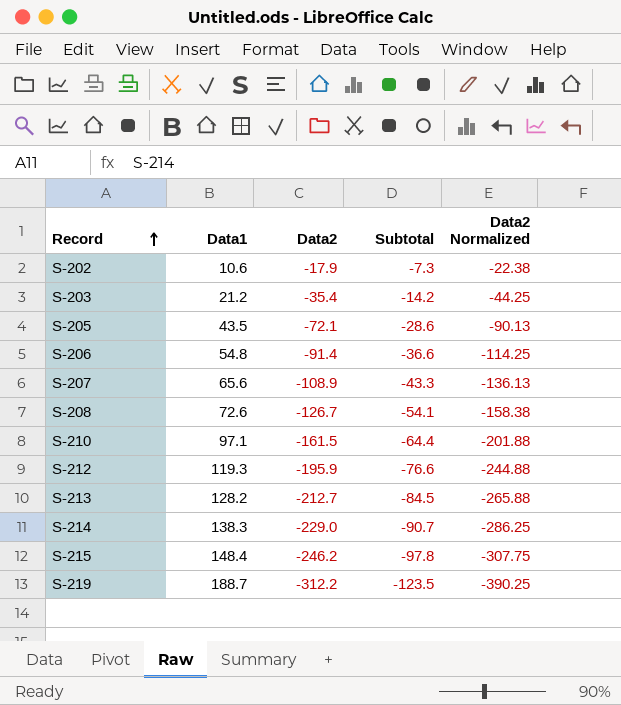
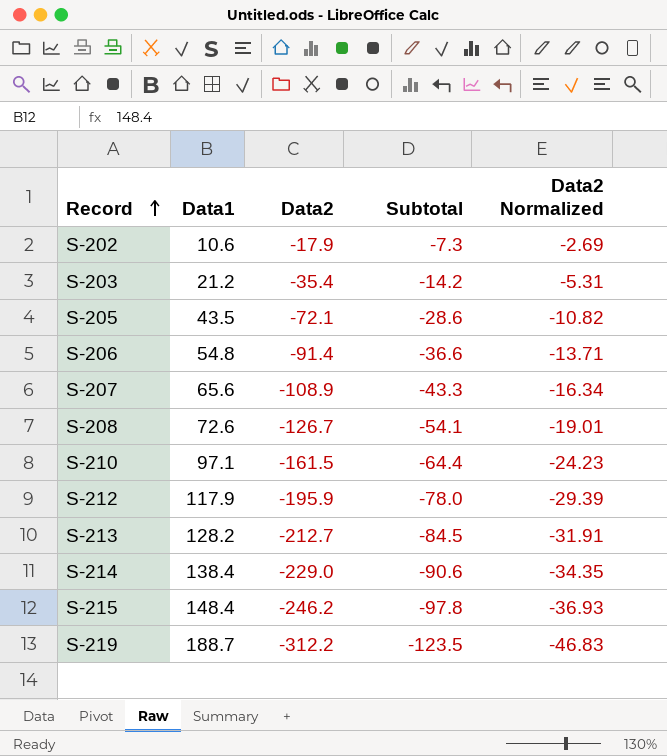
column Data2 Normalized | formula: [Data2] * 1.25 -> [Data2] * 0.15
S-212 | Data1: 119.3 -> 117.9
S-212 | Subtotal: -76.6 -> -78.0
S-214 | Data1: 138.3 -> 138.4
S-214 | Subtotal: -90.7 -> -90.6

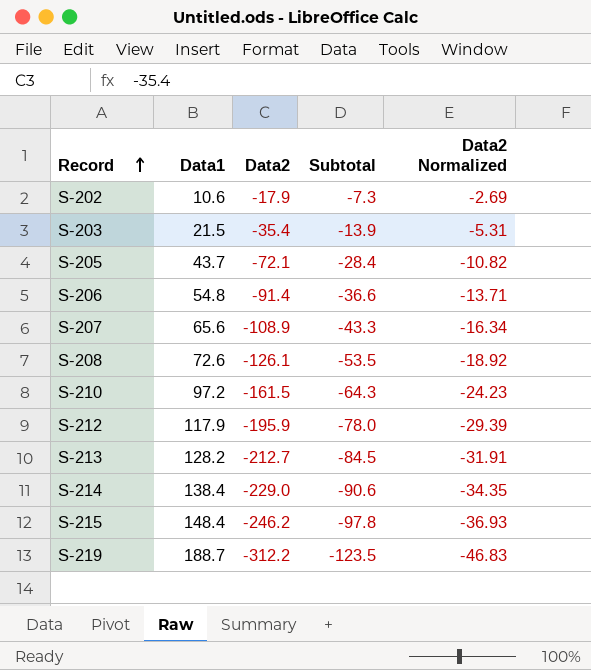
S-203 | Data1: 21.2 -> 21.5
S-203 | Subtotal: -14.2 -> -13.9
S-205 | Data1: 43.5 -> 43.7
S-205 | Subtotal: -28.6 -> -28.4
S-208 | Data2: -126.7 -> -126.1
S-208 | Subtotal: -54.1 -> -53.5
S-208 | Data2 Normalized: -19.01 -> -18.92
S-210 | Data1: 97.1 -> 97.2
S-210 | Subtotal: -64.4 -> -64.3

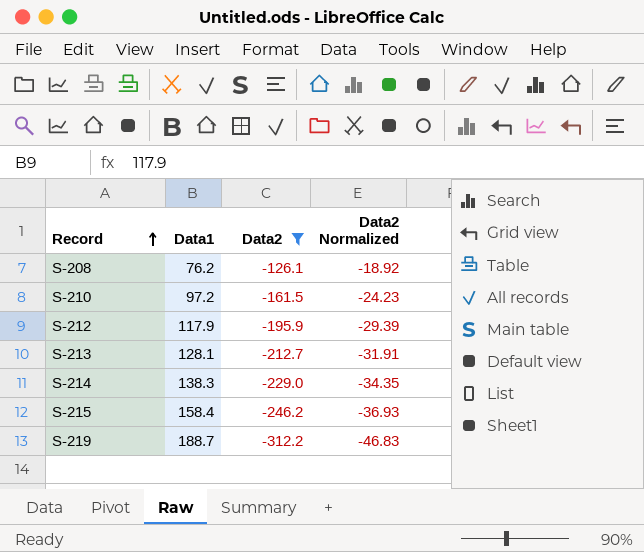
filter: none -> Data2 <= -126.1
column Subtotal | formula: [Data1] + [Data2] -> none
S-208 | Data1: 72.6 -> 76.2
S-213 | Data1: 128.2 -> 128.1
S-214 | Data1: 138.4 -> 138.3
S-215 | Data1: 148.4 -> 158.4

